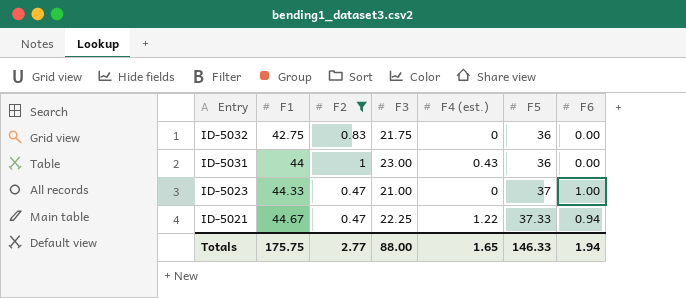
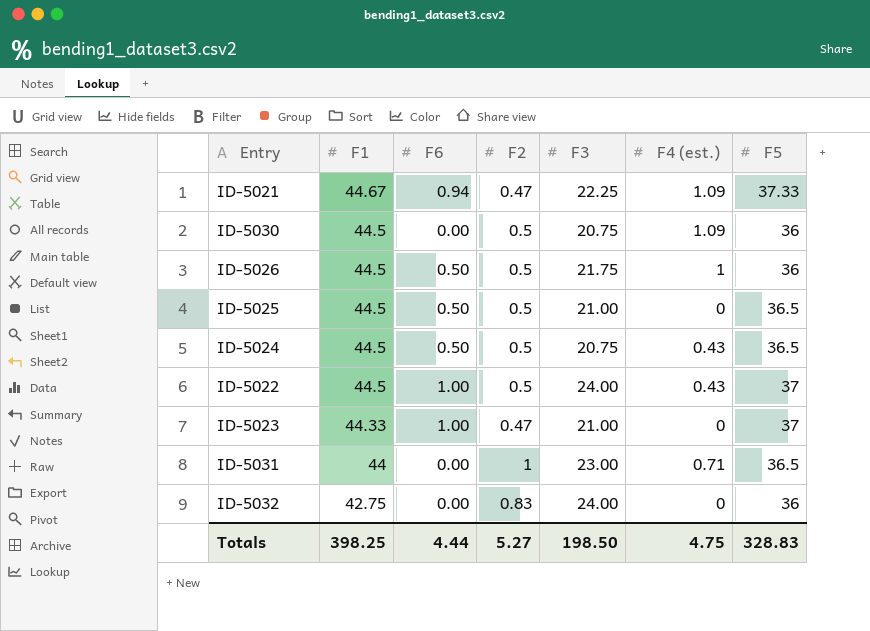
filter: F2 != 0.5 -> none
row order: Entry descending -> F1 descending
column F6 | position: 7 -> 3
ID-5021 | F4 (est.): 1.22 -> 1.09
ID-5031 | F4 (est.): 0.43 -> 0.71
ID-5031 | F5: 36 -> 36.5
ID-5032 | F3: 21.75 -> 24.00
Totals | F1: 175.75 -> 398.25
Totals | F6: 1.94 -> 4.44
Totals | F2: 2.77 -> 5.27
Totals | F3: 88.00 -> 198.50
Totals | F4 (est.): 1.65 -> 4.75
Totals | F5: 146.33 -> 328.83

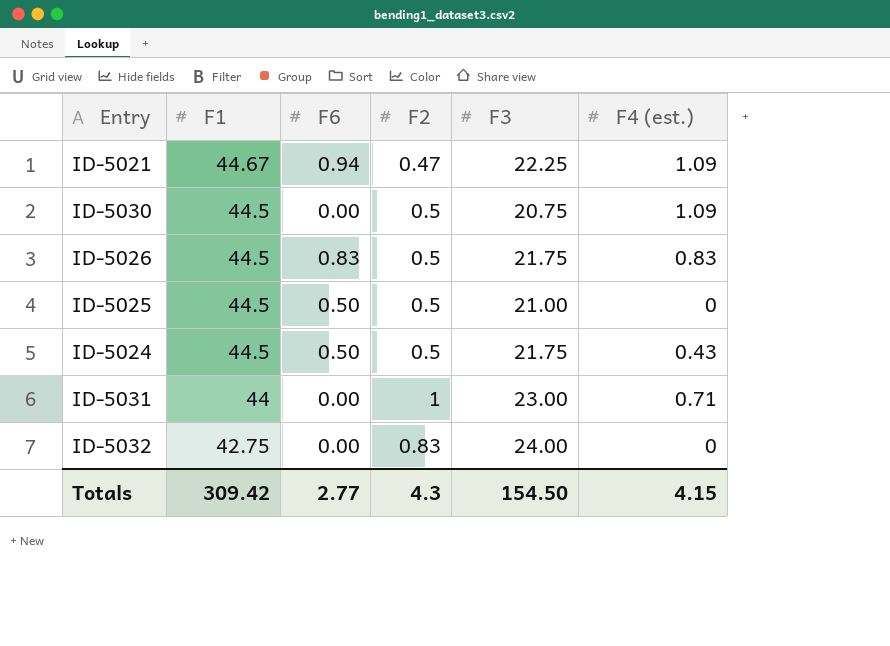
column F5 | position: 7 -> none
row ID-5022: 44.5 | 1.00 | 0.5 | 24.00 | 0.43 | 37 -> none
row ID-5023: 44.33 | 1.00 | 0.47 | 21.00 | 0 | 37 -> none
ID-5026 | F6: 0.50 -> 0.83
ID-5026 | F4 (est.): 1 -> 0.83
ID-5024 | F3: 20.75 -> 21.75
Totals | F1: 398.25 -> 309.42
Totals | F6: 4.44 -> 2.77
Totals | F2: 5.27 -> 4.3
Totals | F3: 198.50 -> 154.50
Totals | F4 (est.): 4.75 -> 4.15

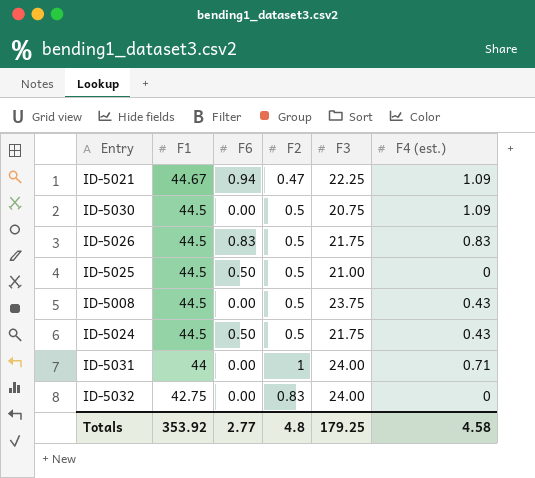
row ID-5008: none -> 44.5 | 0.00 | 0.5 | 23.75 | 0.43
ID-5031 | F3: 23.00 -> 24.00
Totals | F1: 309.42 -> 353.92
Totals | F2: 4.3 -> 4.8
Totals | F3: 154.50 -> 179.25
Totals | F4 (est.): 4.15 -> 4.58

